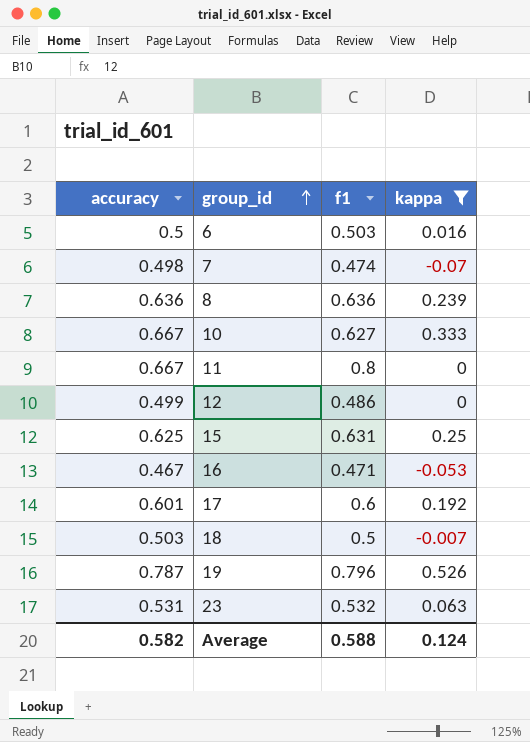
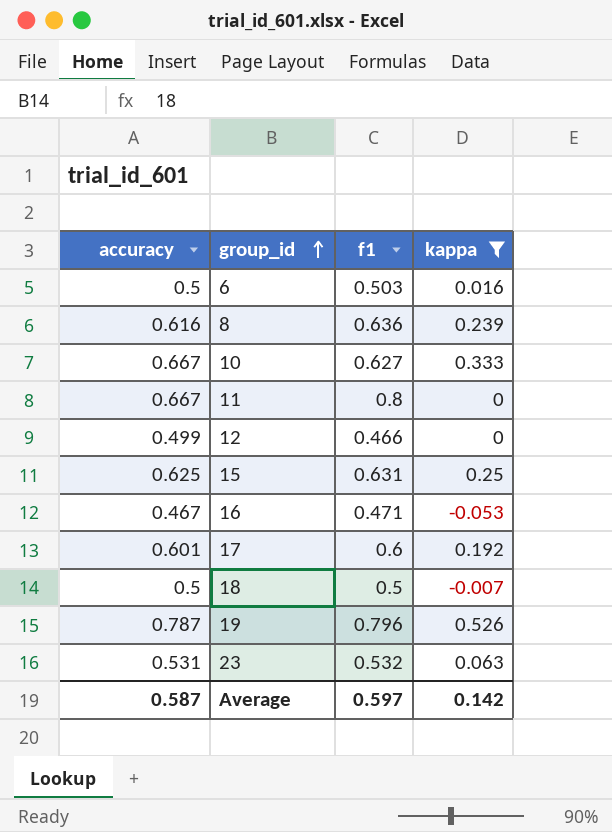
row 7: 0.498 | 0.474 | -0.07 -> none
8 | accuracy: 0.636 -> 0.616
12 | f1: 0.486 -> 0.466
18 | accuracy: 0.503 -> 0.5
Average | accuracy: 0.582 -> 0.587
Average | f1: 0.588 -> 0.597
Average | kappa: 0.124 -> 0.142

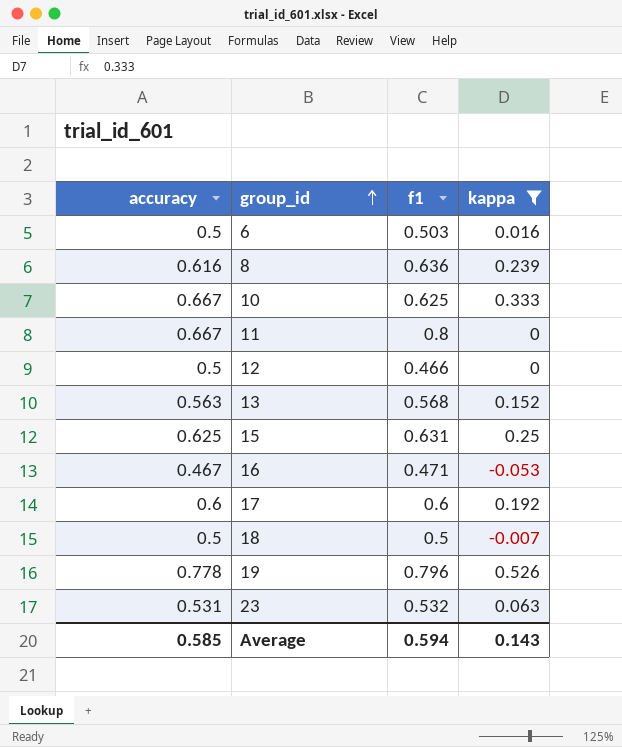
10 | f1: 0.627 -> 0.625
12 | accuracy: 0.499 -> 0.5
row 13: none -> 0.563 | 0.568 | 0.152
17 | accuracy: 0.601 -> 0.6
19 | accuracy: 0.787 -> 0.778
Average | accuracy: 0.587 -> 0.585
Average | f1: 0.597 -> 0.594
Average | kappa: 0.142 -> 0.143

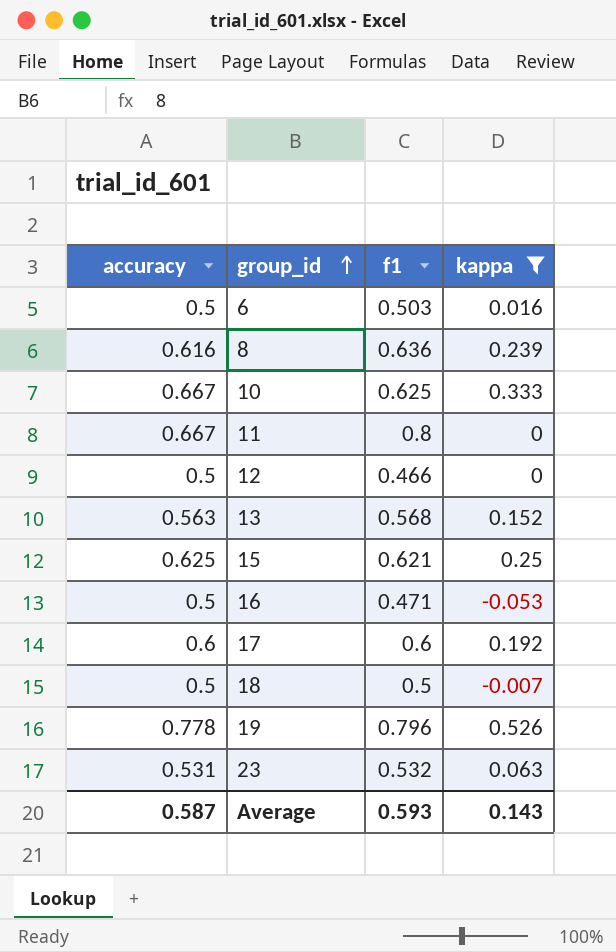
15 | f1: 0.631 -> 0.621
16 | accuracy: 0.467 -> 0.5
Average | accuracy: 0.585 -> 0.587
Average | f1: 0.594 -> 0.593

